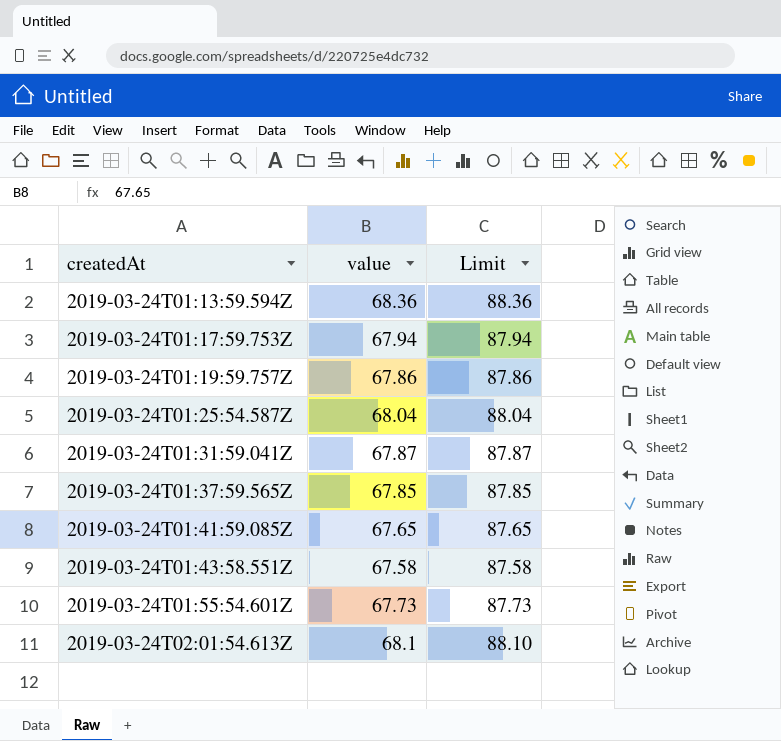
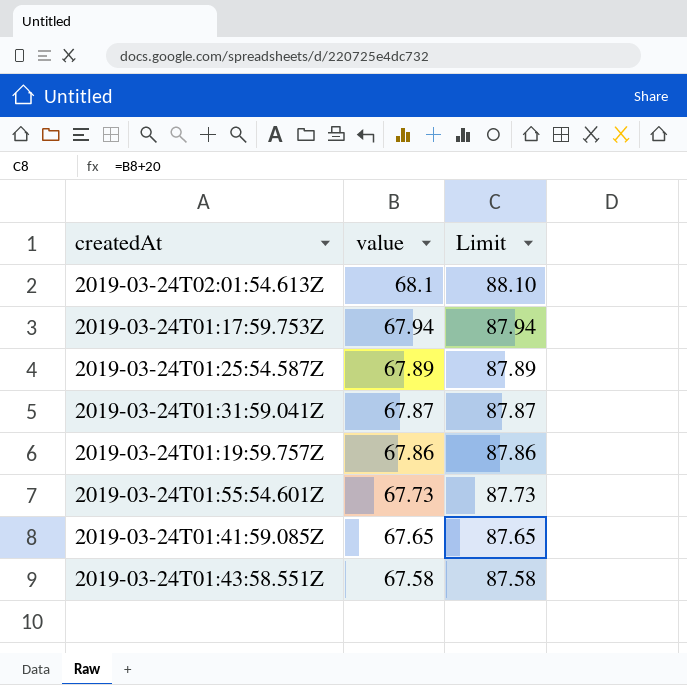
row order: createdAt ascending -> value descending
row 2019-03-24T01:13:59.594Z: 68.36 | 88.36 -> none
row 2019-03-24T01:37:59.565Z: 67.85 | 87.85 -> none
2019-03-24T01:25:54.587Z | value: 68.04 -> 67.89
2019-03-24T01:25:54.587Z | Limit: 88.04 -> 87.89

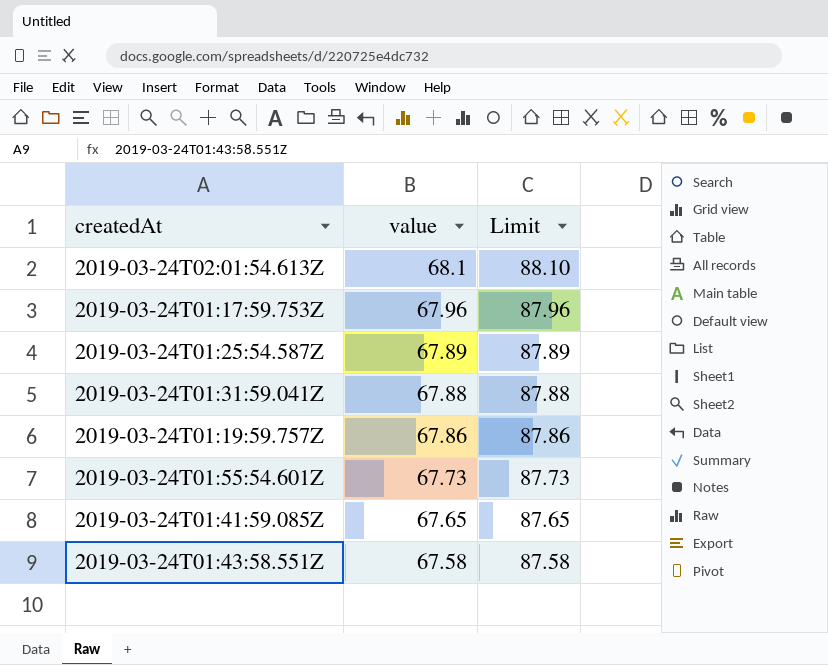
2019-03-24T01:17:59.753Z | value: 67.94 -> 67.96
2019-03-24T01:17:59.753Z | Limit: 87.94 -> 87.96
2019-03-24T01:31:59.041Z | value: 67.87 -> 67.88
2019-03-24T01:31:59.041Z | Limit: 87.87 -> 87.88

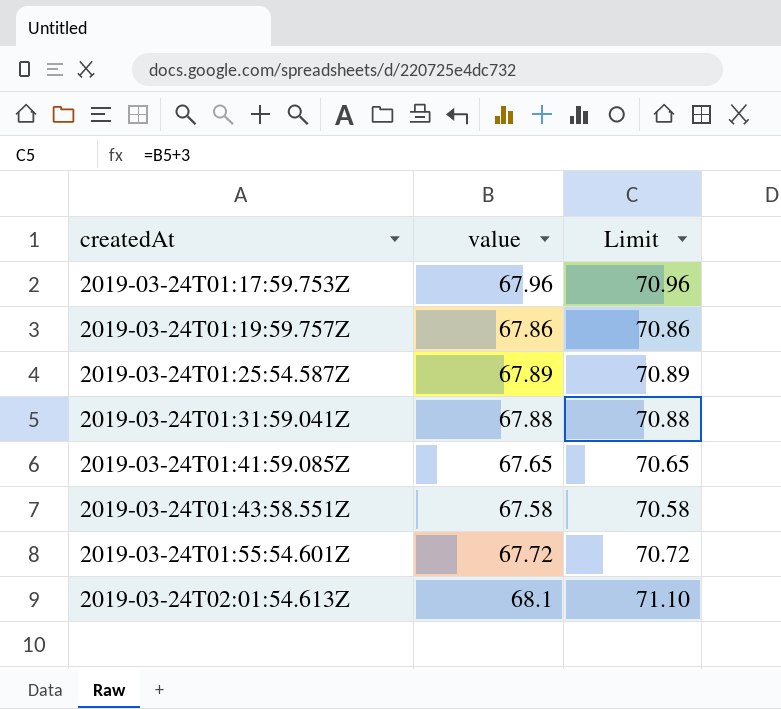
row order: value descending -> createdAt ascending
column Limit | formula: [value] + 20 -> [value] + 3
2019-03-24T01:55:54.601Z | value: 67.73 -> 67.72

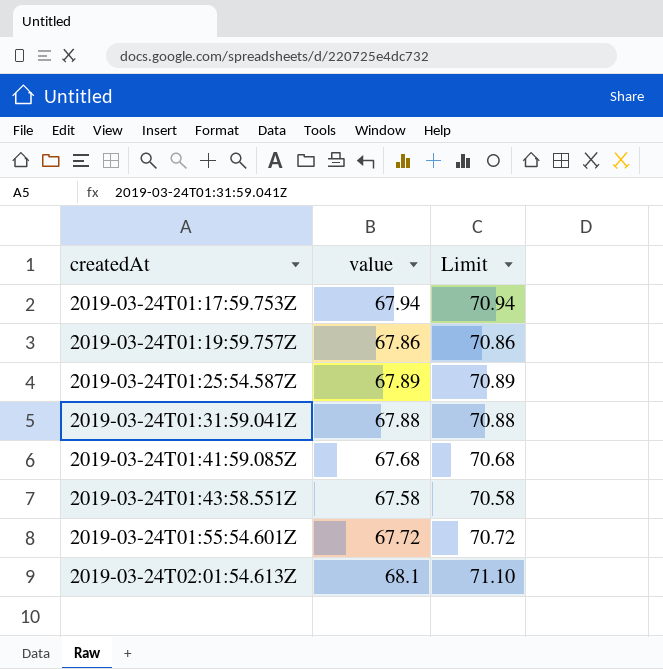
2019-03-24T01:17:59.753Z | value: 67.96 -> 67.94
2019-03-24T01:17:59.753Z | Limit: 70.96 -> 70.94
2019-03-24T01:41:59.085Z | value: 67.65 -> 67.68
2019-03-24T01:41:59.085Z | Limit: 70.65 -> 70.68

